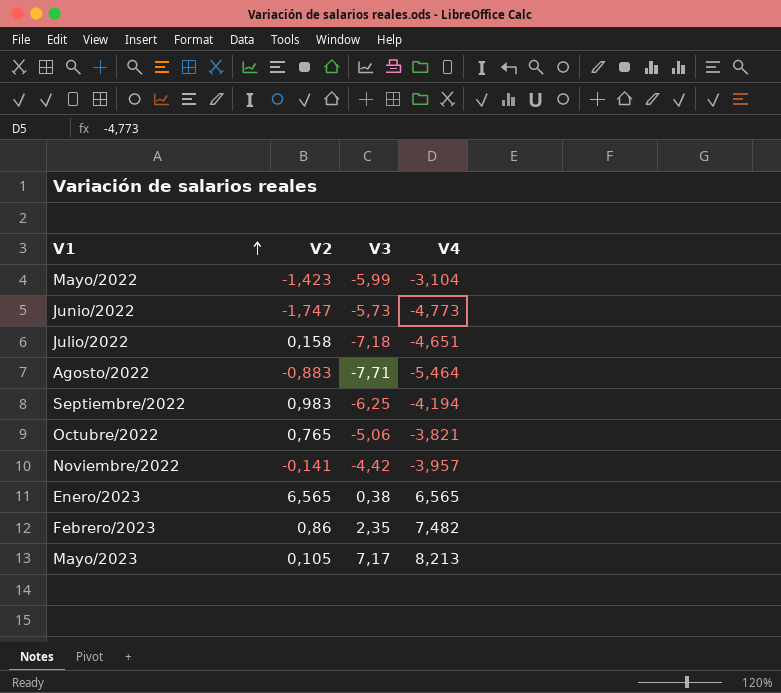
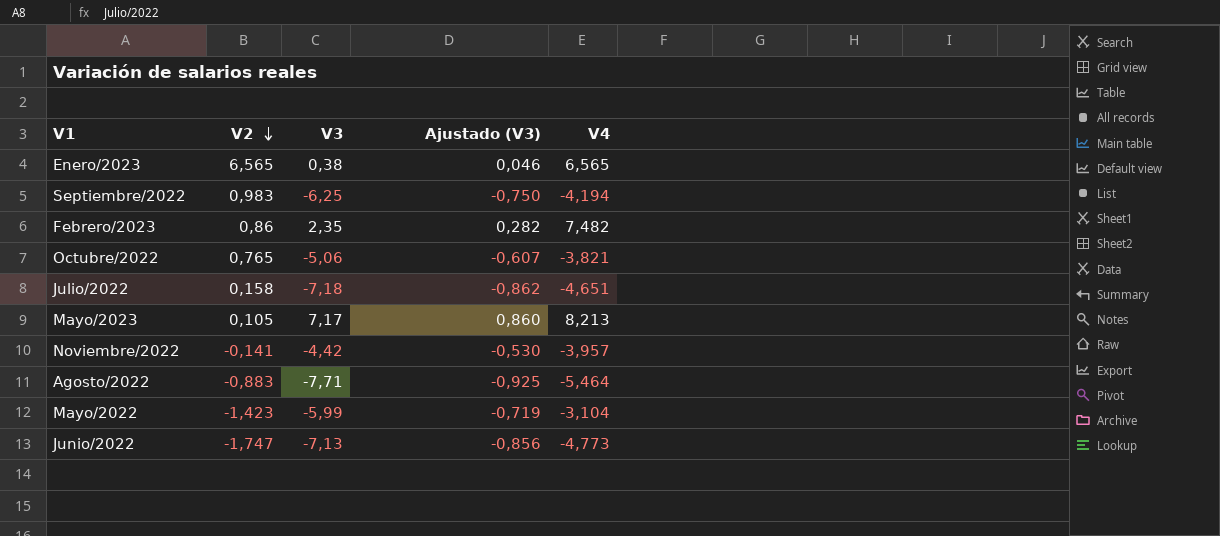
row order: V1 ascending -> V2 descending
column Ajustado (V3) | formula: none -> [V3] * 0,12
Junio/2022 | V3: -5,73 -> -7,13

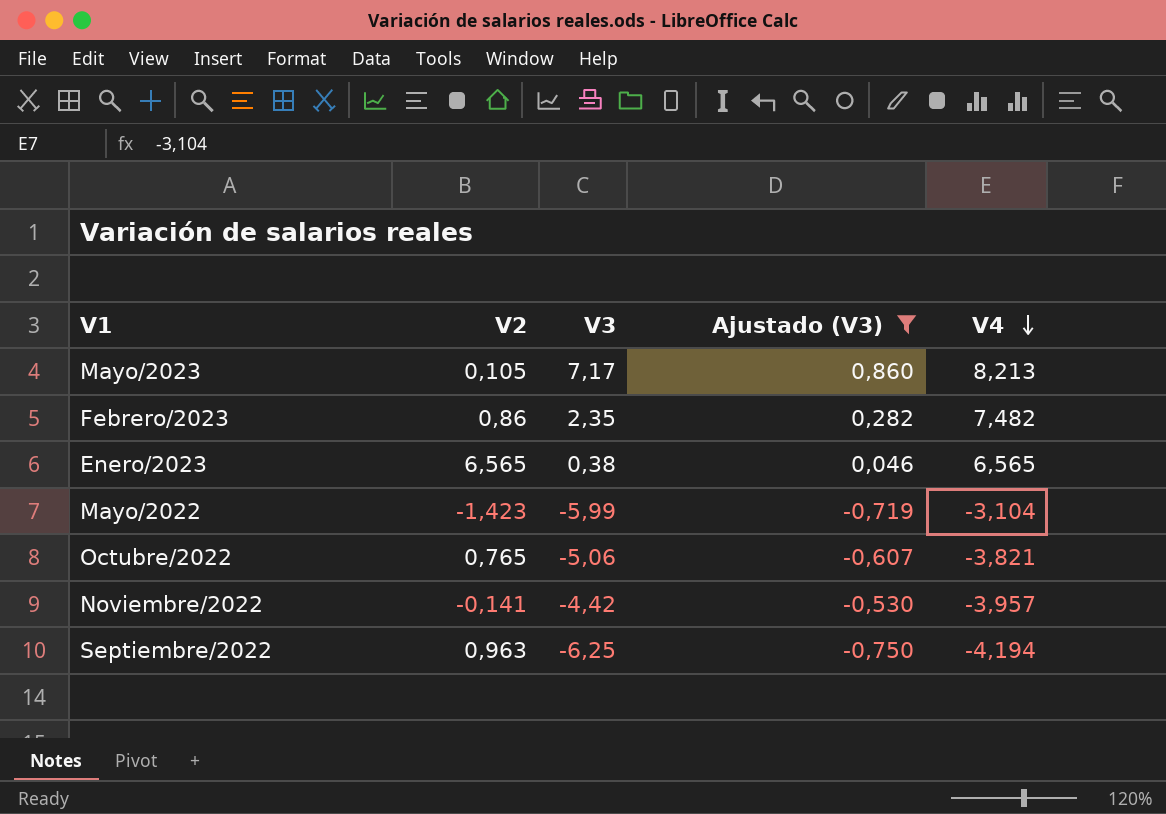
filter: none -> Ajustado (V3) >= -0,750
row order: V2 descending -> V4 descending
Septiembre/2022 | V2: 0,983 -> 0,963

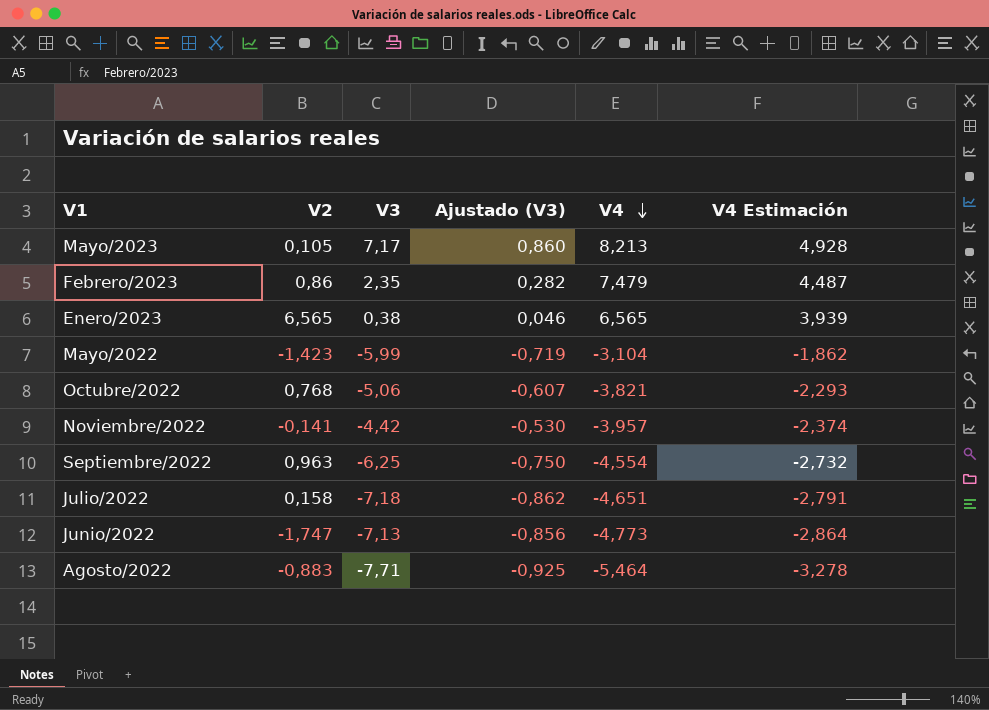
filter: Ajustado (V3) >= -0,750 -> none
column V4 Estimación | formula: none -> [V4] * 0,6
Febrero/2023 | V4: 7,482 -> 7,479
Octubre/2022 | V2: 0,765 -> 0,768
Septiembre/2022 | V4: -4,194 -> -4,554

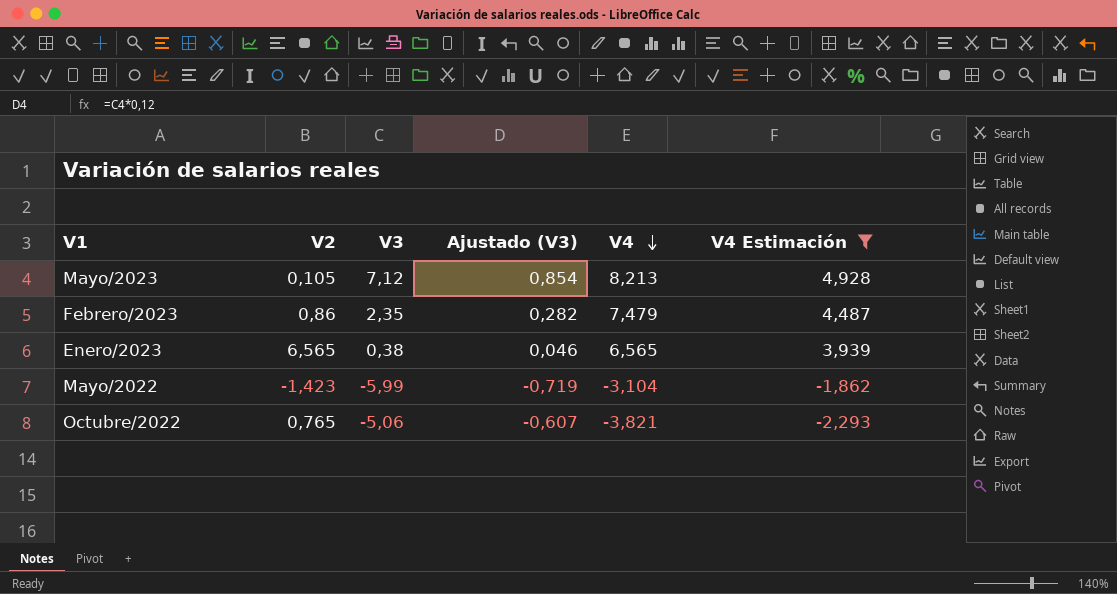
filter: none -> V4 Estimación >= -2,293
Mayo/2023 | V3: 7,17 -> 7,12
Mayo/2023 | Ajustado (V3): 0,860 -> 0,854
Octubre/2022 | V2: 0,768 -> 0,765

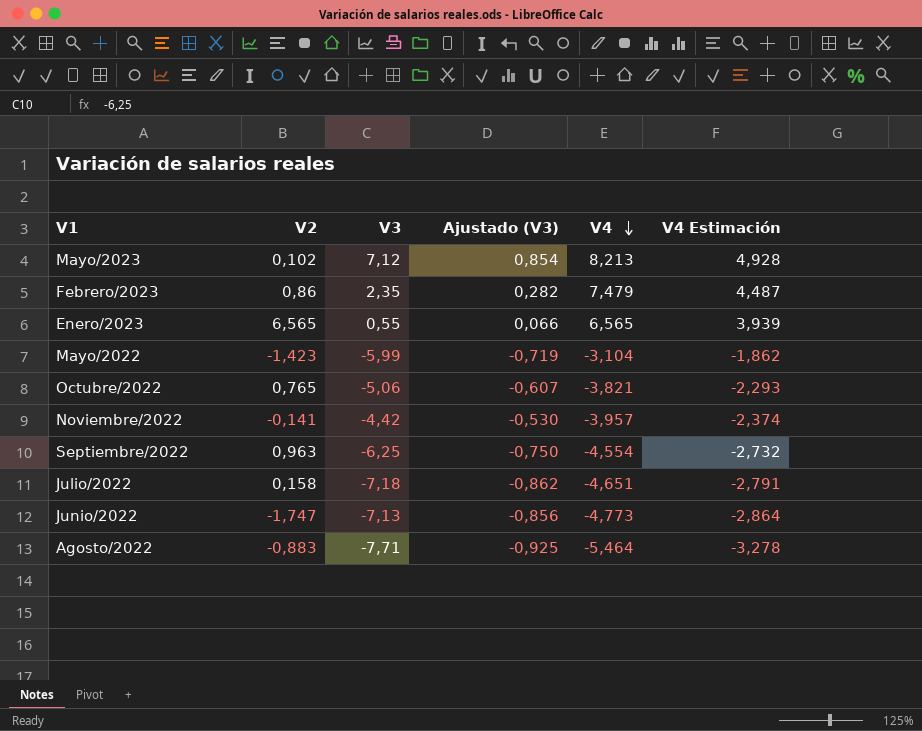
filter: V4 Estimación >= -2,293 -> none
Mayo/2023 | V2: 0,105 -> 0,102
Enero/2023 | V3: 0,38 -> 0,55
Enero/2023 | Ajustado (V3): 0,046 -> 0,066

